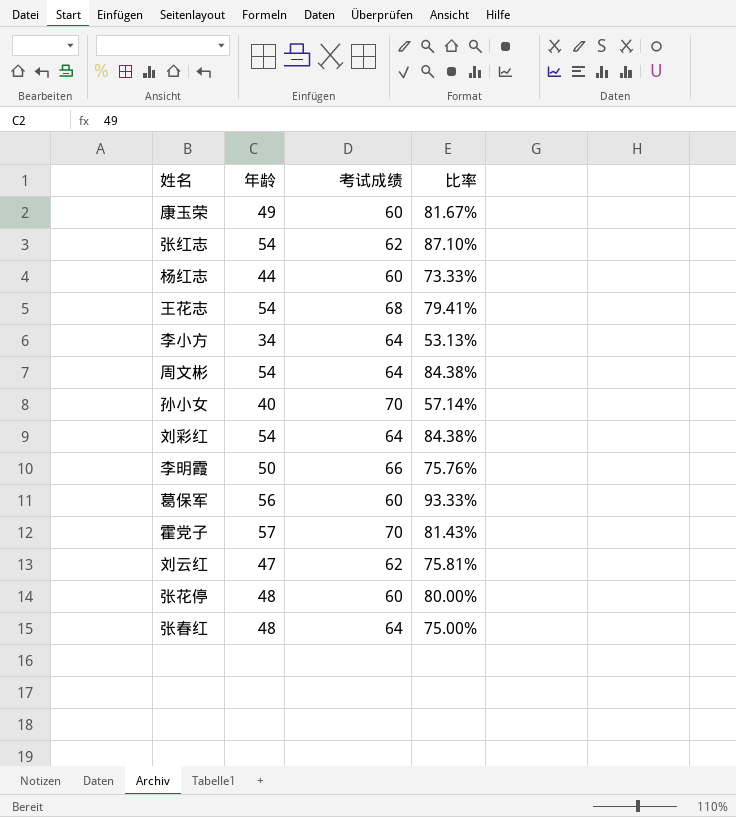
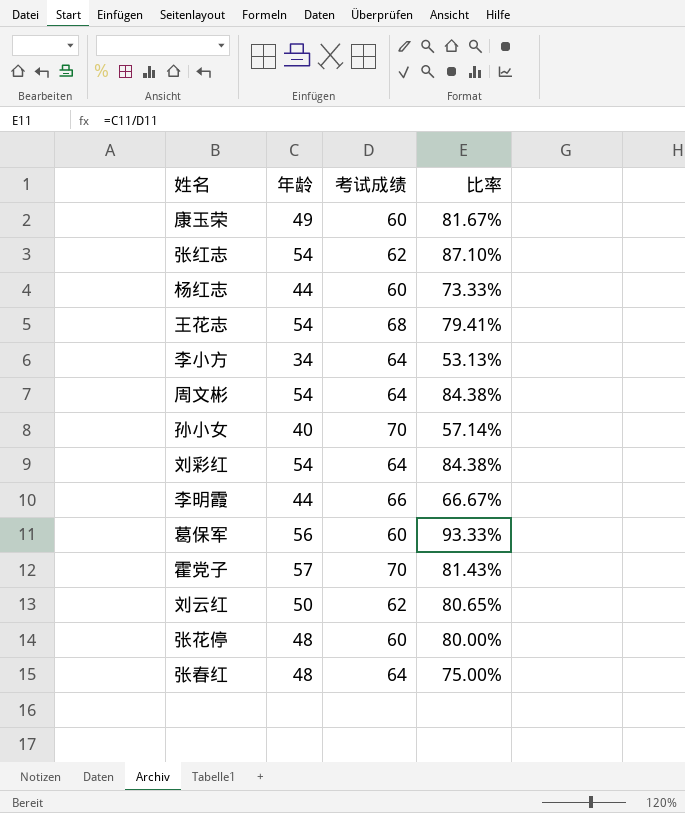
李明霞 | 年龄: 50 -> 44
李明霞 | 比率: 75.76% -> 66.67%
刘云红 | 年龄: 47 -> 50
刘云红 | 比率: 75.81% -> 80.65%

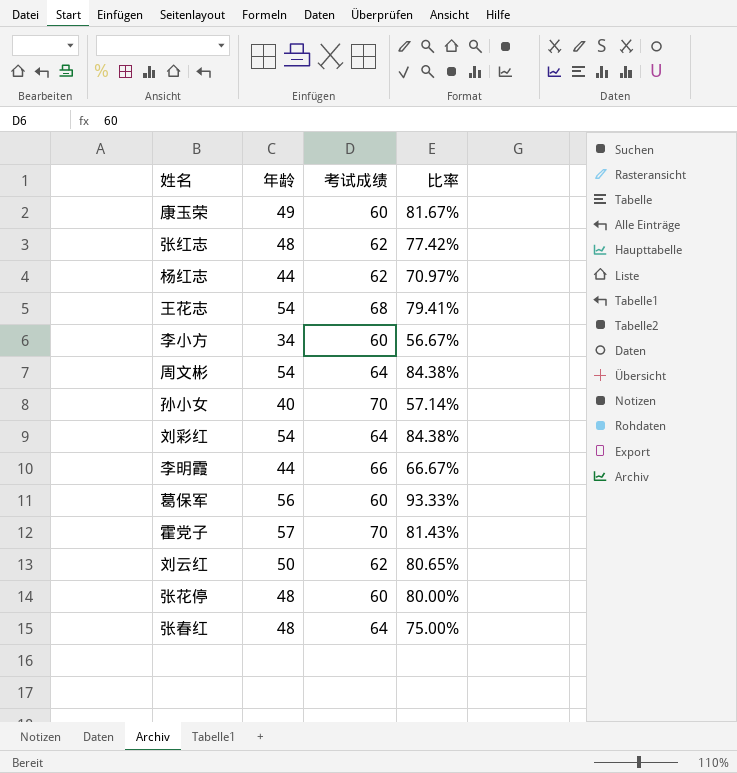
张红志 | 年龄: 54 -> 48
张红志 | 比率: 87.10% -> 77.42%
杨红志 | 考试成绩: 60 -> 62
杨红志 | 比率: 73.33% -> 70.97%
李小方 | 考试成绩: 64 -> 60
李小方 | 比率: 53.13% -> 56.67%

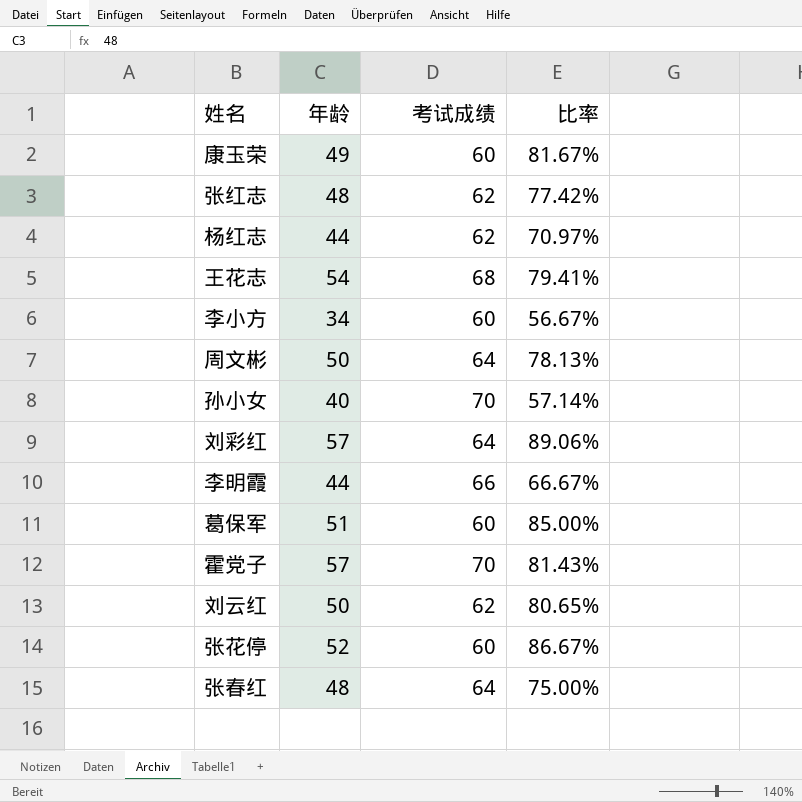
周文彬 | 年龄: 54 -> 50
周文彬 | 比率: 84.38% -> 78.13%
刘彩红 | 年龄: 54 -> 57
刘彩红 | 比率: 84.38% -> 89.06%
葛保军 | 年龄: 56 -> 51
葛保军 | 比率: 93.33% -> 85.00%
张花停 | 年龄: 48 -> 52
张花停 | 比率: 80.00% -> 86.67%

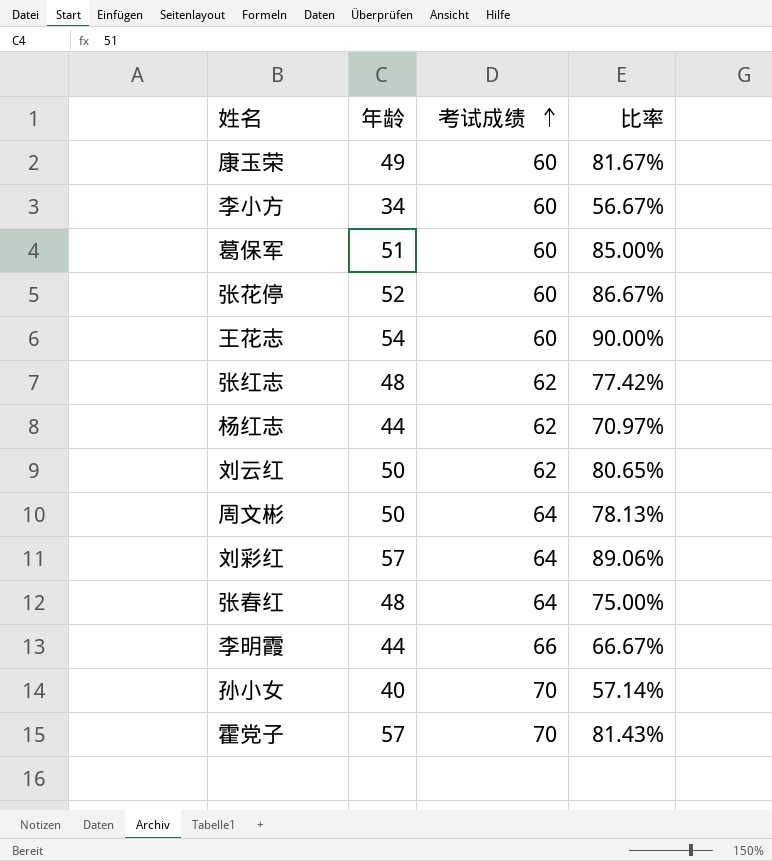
row order: none -> 考试成绩 ascending
王花志 | 考试成绩: 68 -> 60
王花志 | 比率: 79.41% -> 90.00%

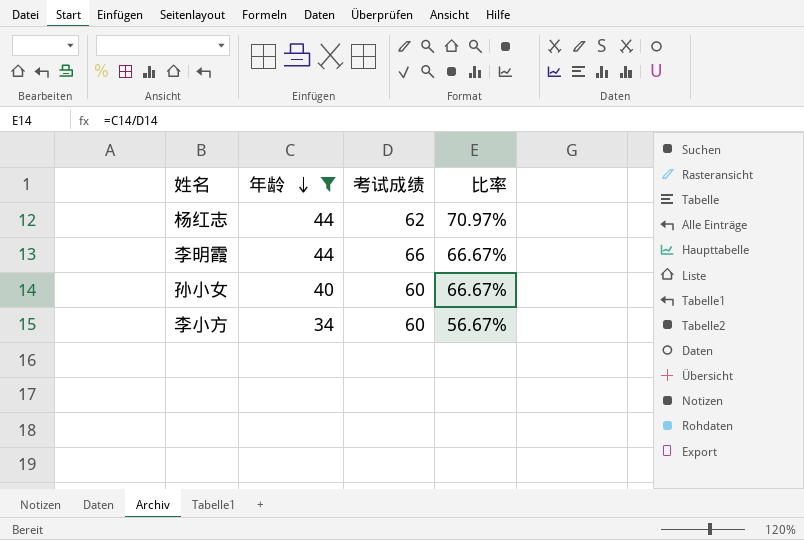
filter: none -> 年龄 <= 44
row order: 考试成绩 ascending -> 年龄 descending
孙小女 | 考试成绩: 70 -> 60
孙小女 | 比率: 57.14% -> 66.67%

